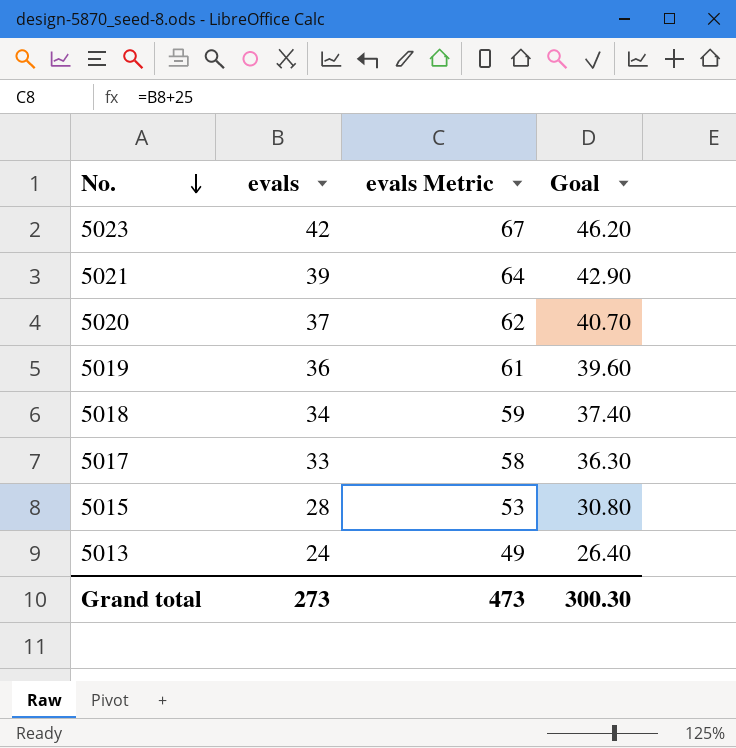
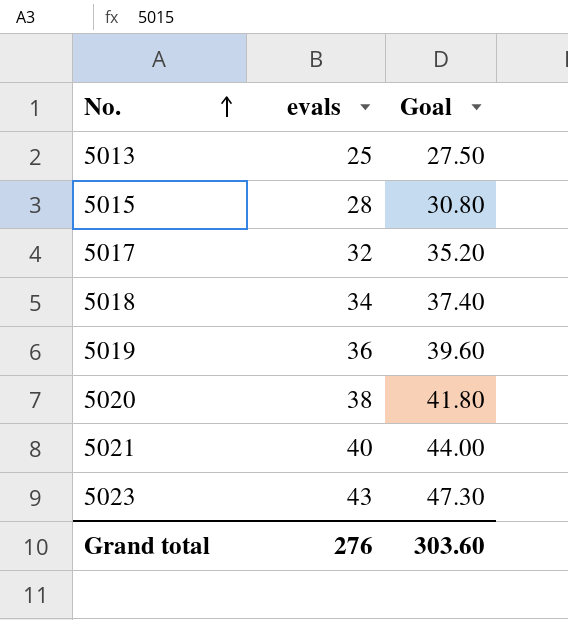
row order: No. descending -> No. ascending
column evals Metric | formula: [evals] + 25 -> none
5013 | evals: 24 -> 25
5013 | Goal: 26.40 -> 27.50
5017 | evals: 33 -> 32
5017 | Goal: 36.30 -> 35.20
5020 | evals: 37 -> 38
5020 | Goal: 40.70 -> 41.80
5021 | evals: 39 -> 40
5021 | Goal: 42.90 -> 44.00
5023 | evals: 42 -> 43
5023 | Goal: 46.20 -> 47.30
Grand total | evals: 273 -> 276
Grand total | Goal: 300.30 -> 303.60

